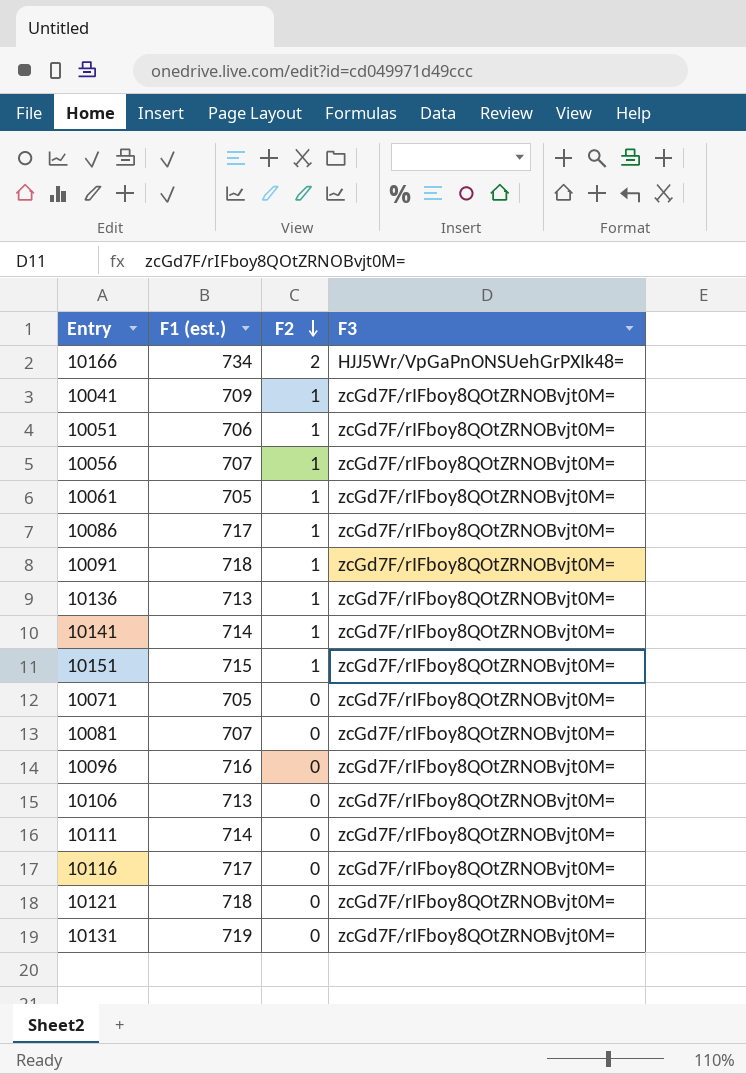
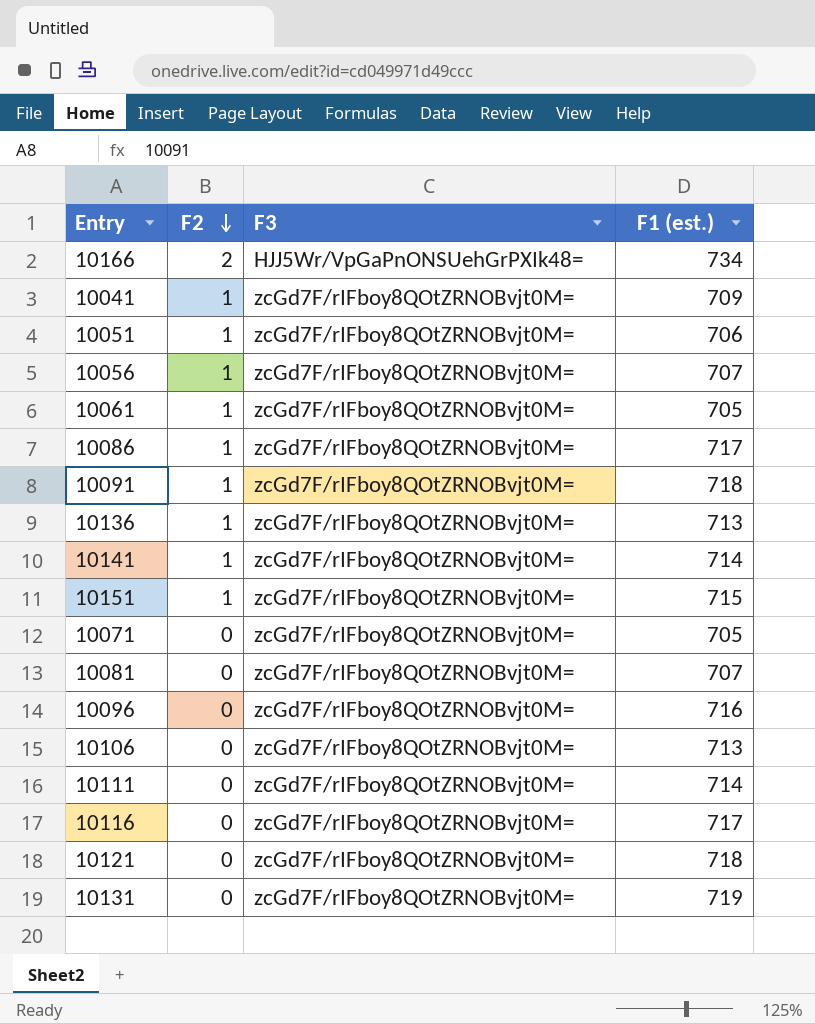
column F1 (est.) | position: 2 -> 4

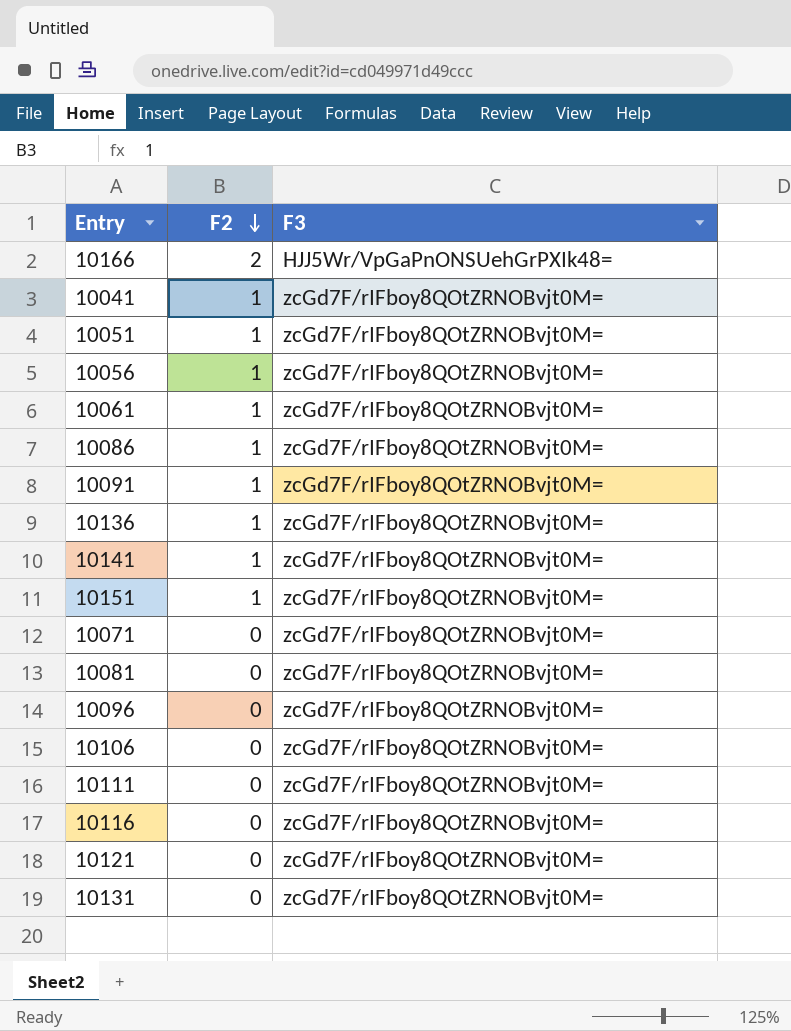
column F1 (est.) | position: 4 -> none

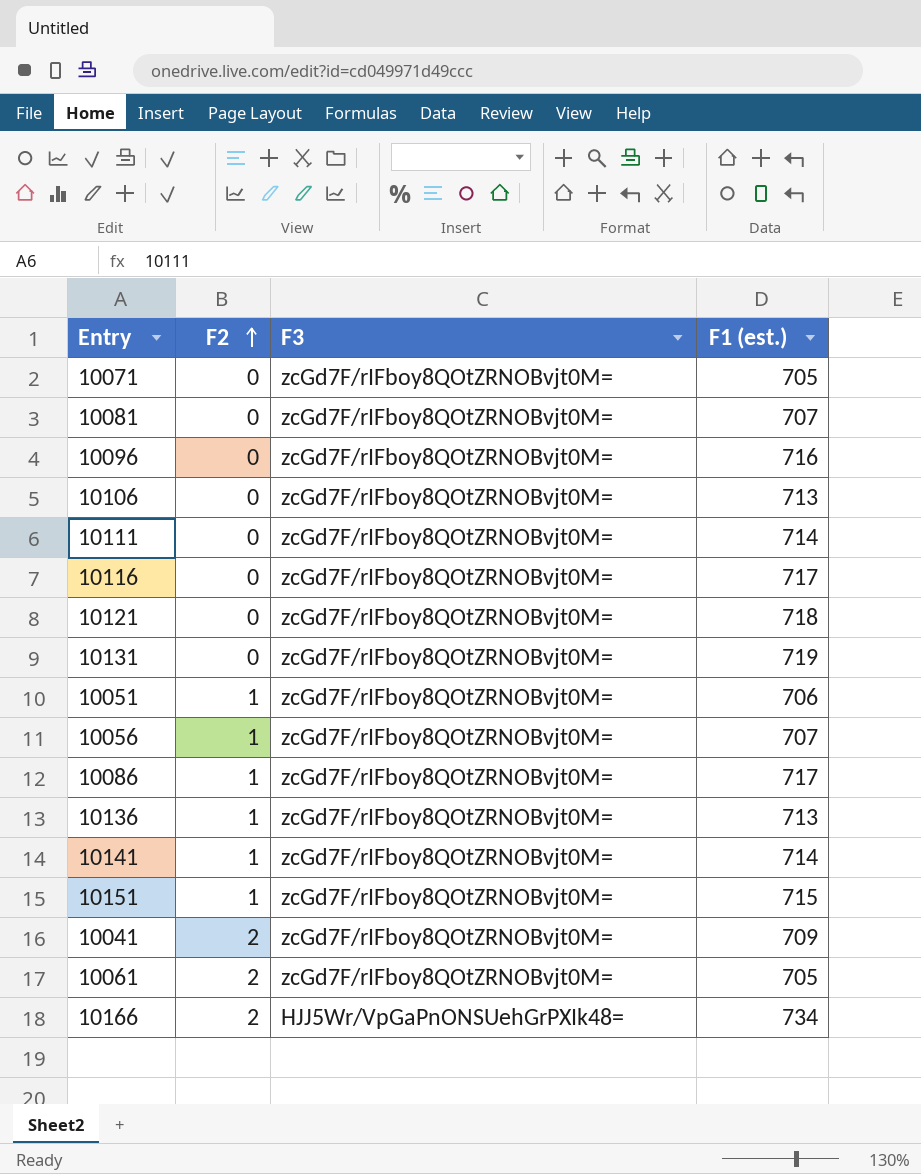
row order: F2 descending -> F2 ascending
column F1 (est.) | position: none -> 4
row 10091: 1 | zcGd7F/rIFboy8QOtZRNOBvjt0M= -> none
10041 | F2: 1 -> 2
10061 | F2: 1 -> 2

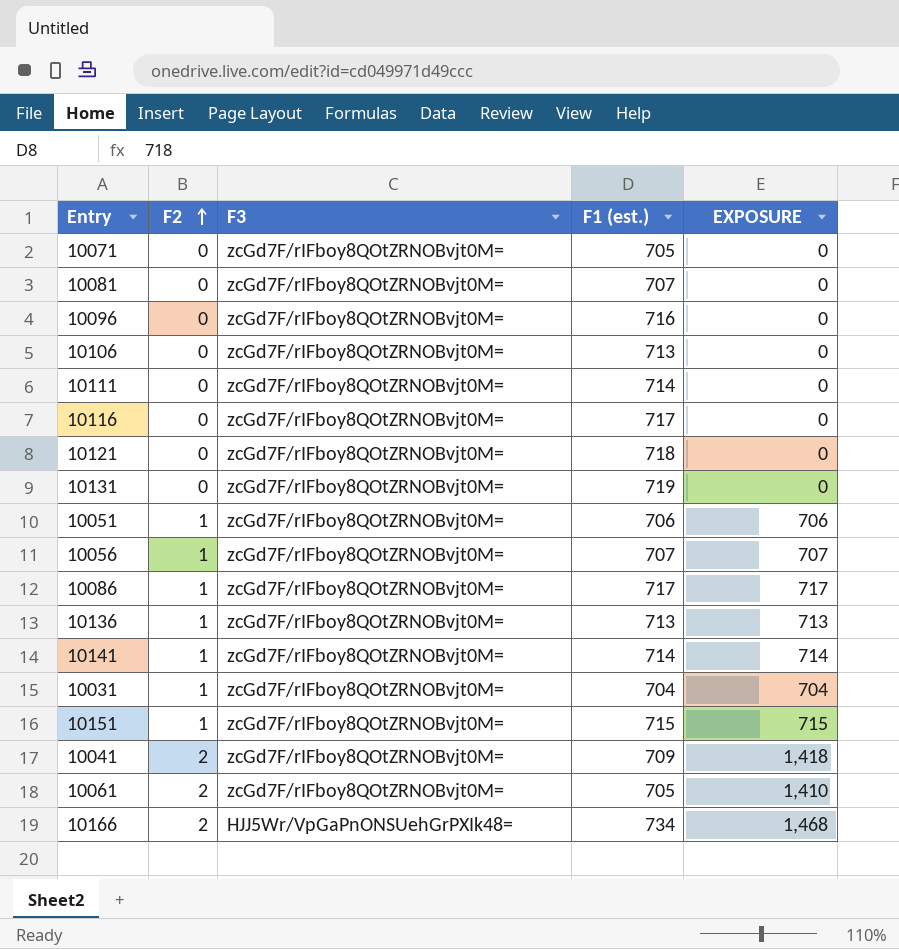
column EXPOSURE | formula: none -> [F2] * [F1 (est.)]
row 10031: none -> 1 | zcGd7F/rIFboy8QOtZRNOBvjt0M= | 704 | 704

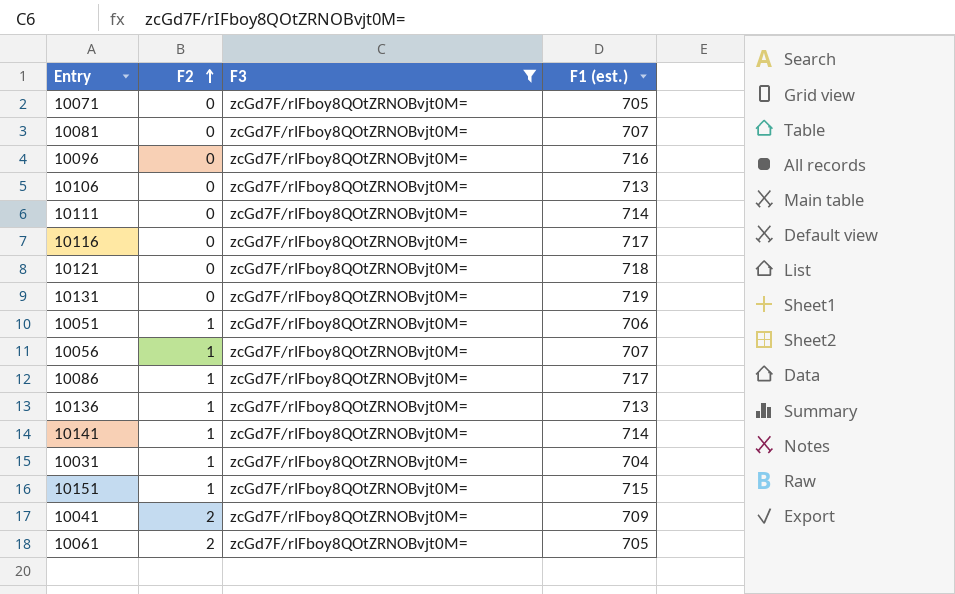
filter: none -> F3 = zcGd7F/rIFboy8QOtZRNOBvjt0M=
column EXPOSURE | formula: [F2] * [F1 (est.)] -> none

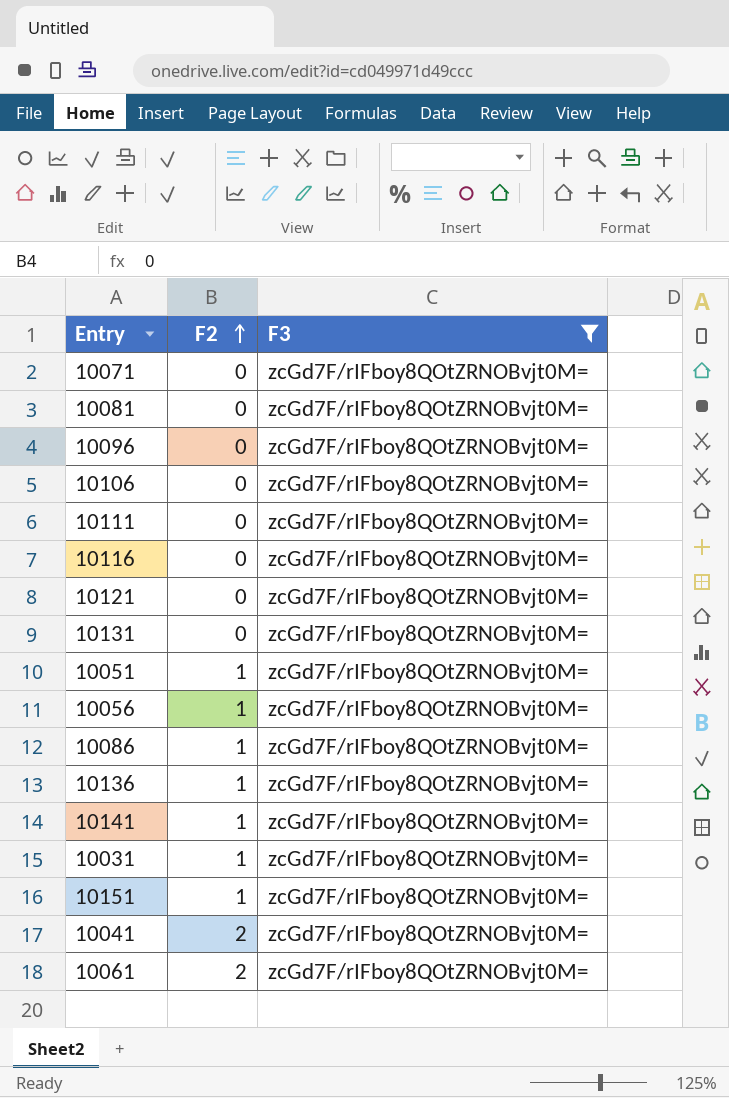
column F1 (est.) | position: 4 -> none

